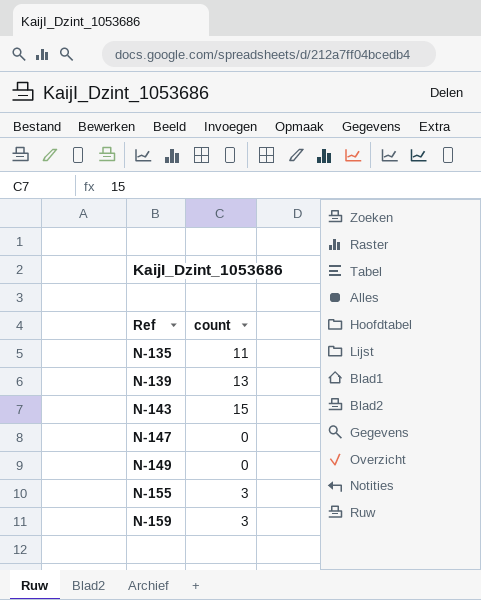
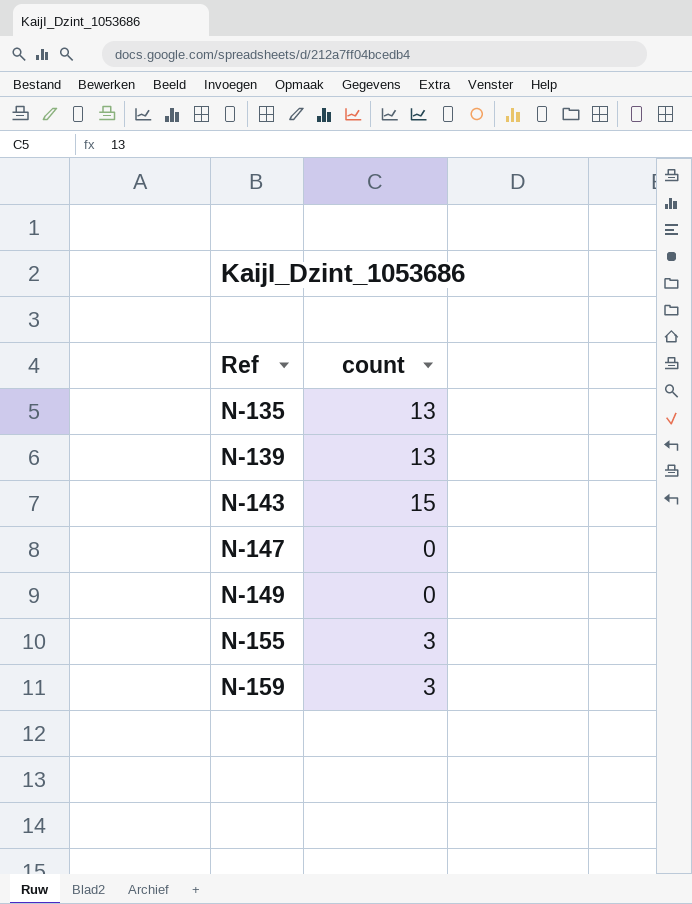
N-135 | count: 11 -> 13

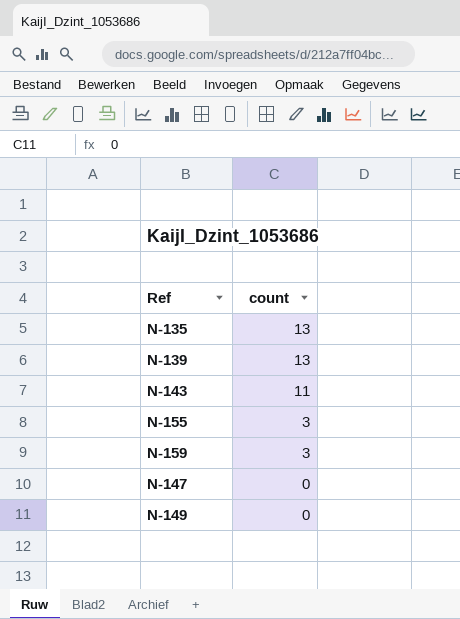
row order: Ref ascending -> count descending
N-143 | count: 15 -> 11

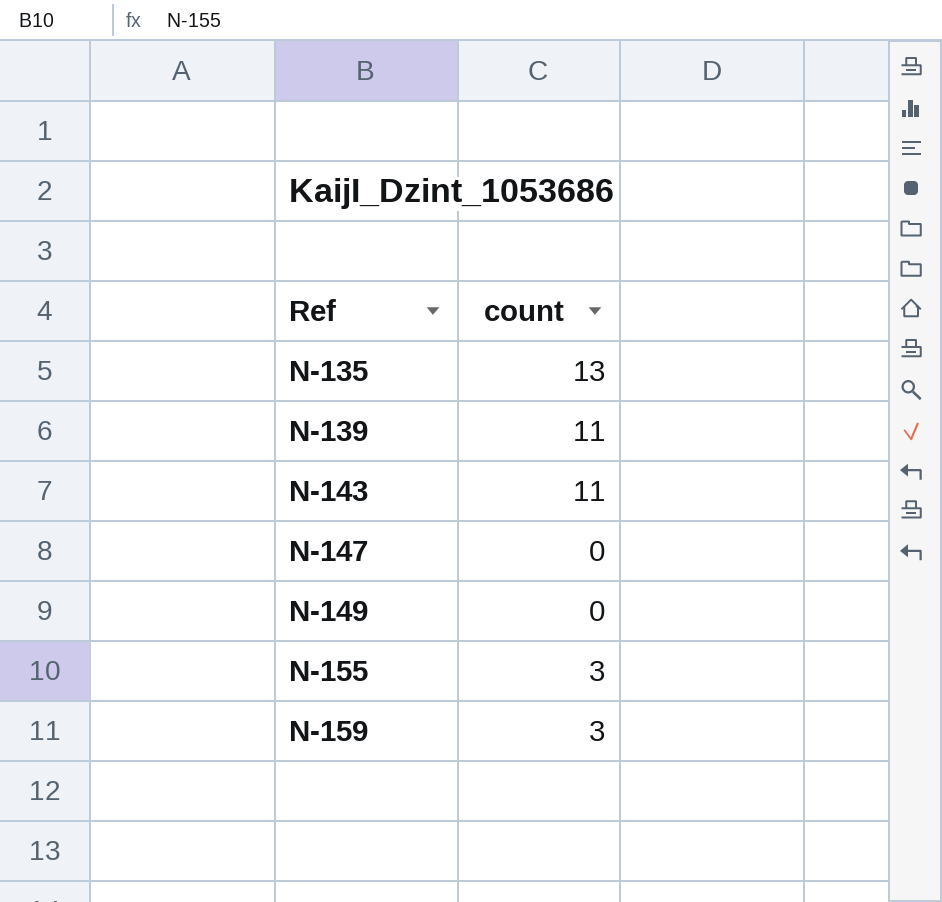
row order: count descending -> Ref ascending
N-139 | count: 13 -> 11

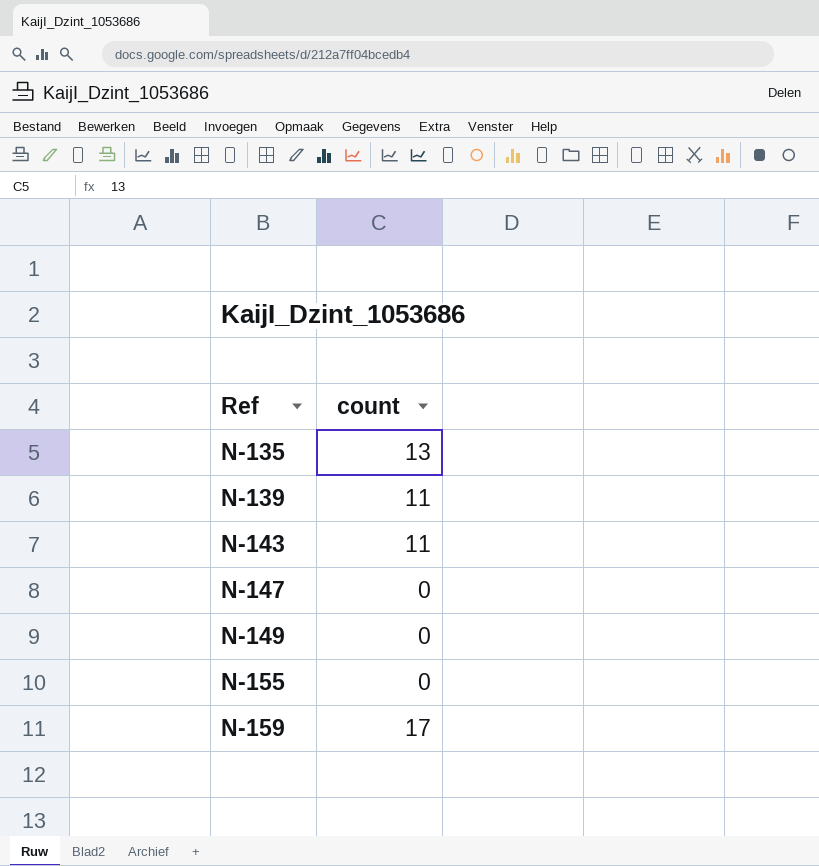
N-155 | count: 3 -> 0
N-159 | count: 3 -> 17

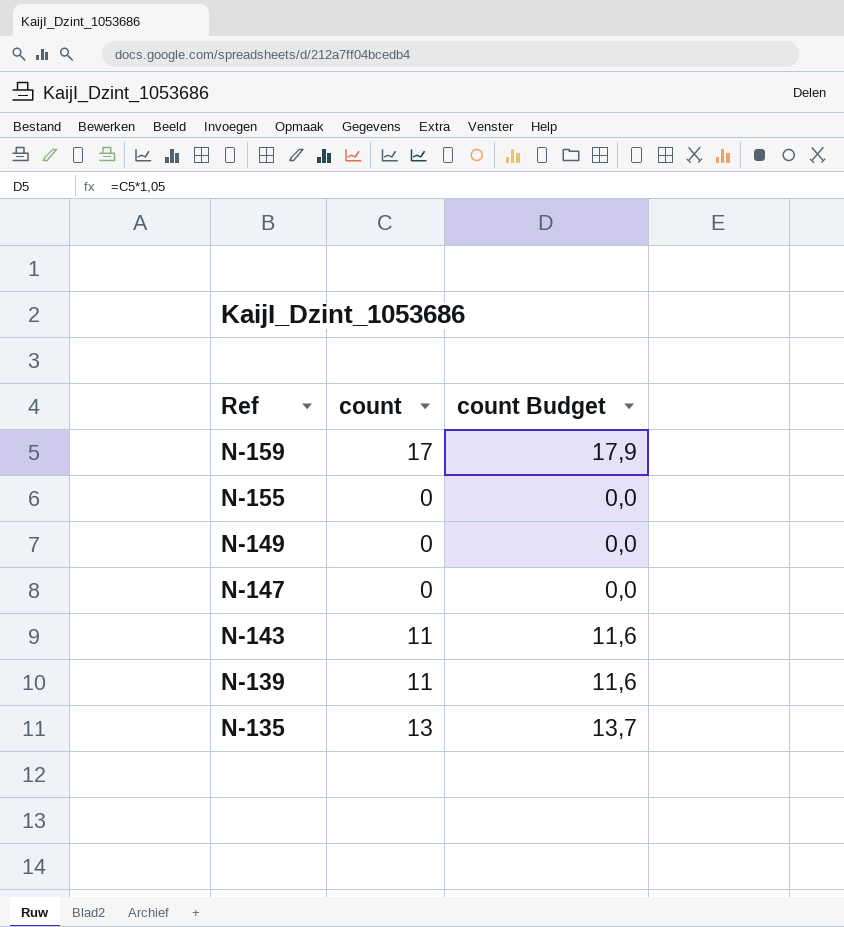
row order: Ref ascending -> Ref descending
column count Budget | formula: none -> [count] * 1,05

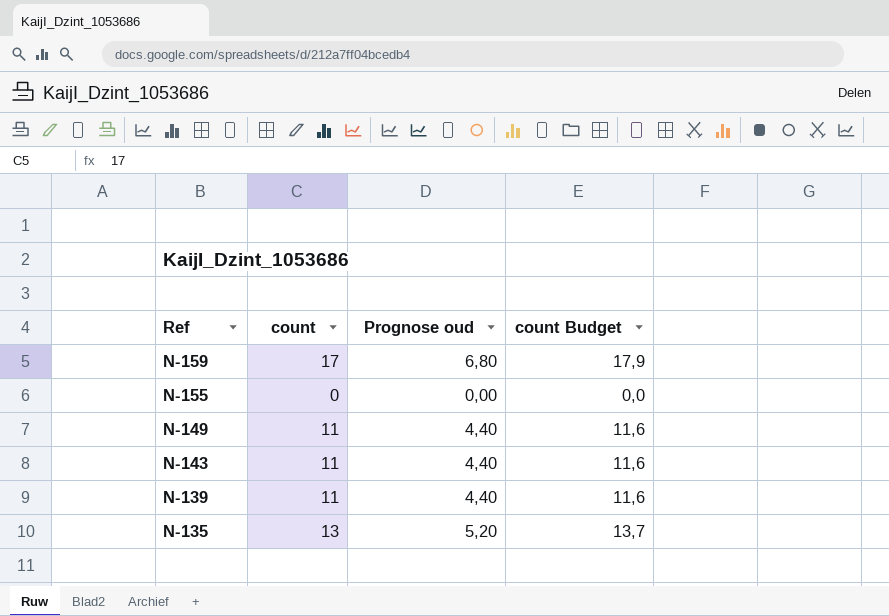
column Prognose oud | formula: none -> [count] * 0,4
row N-147: 0 | 0,0 -> none
N-149 | count: 0 -> 11
N-149 | count Budget: 0,0 -> 11,6

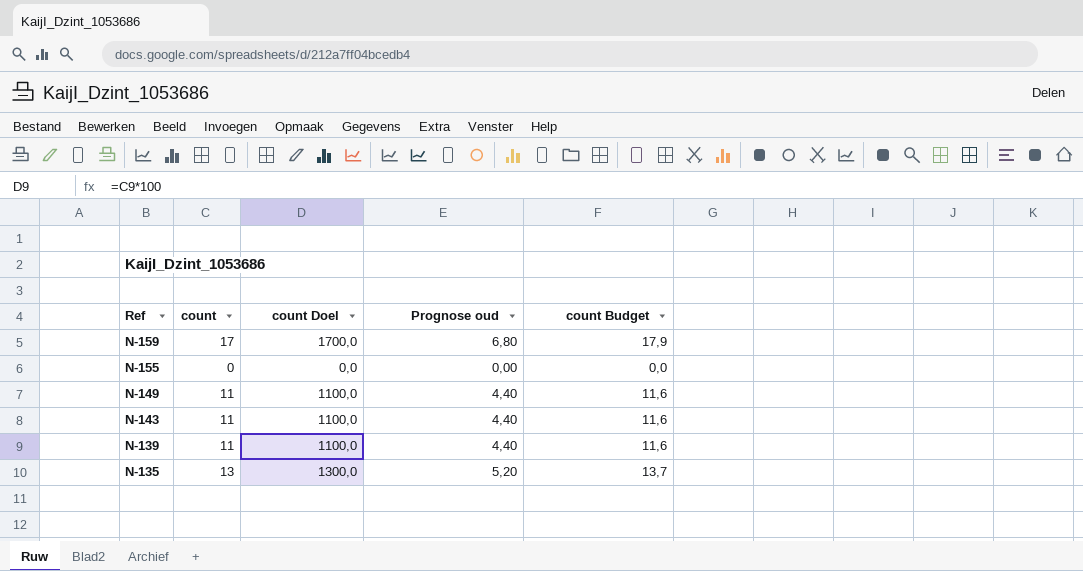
column count Doel | formula: none -> [count] * 100

